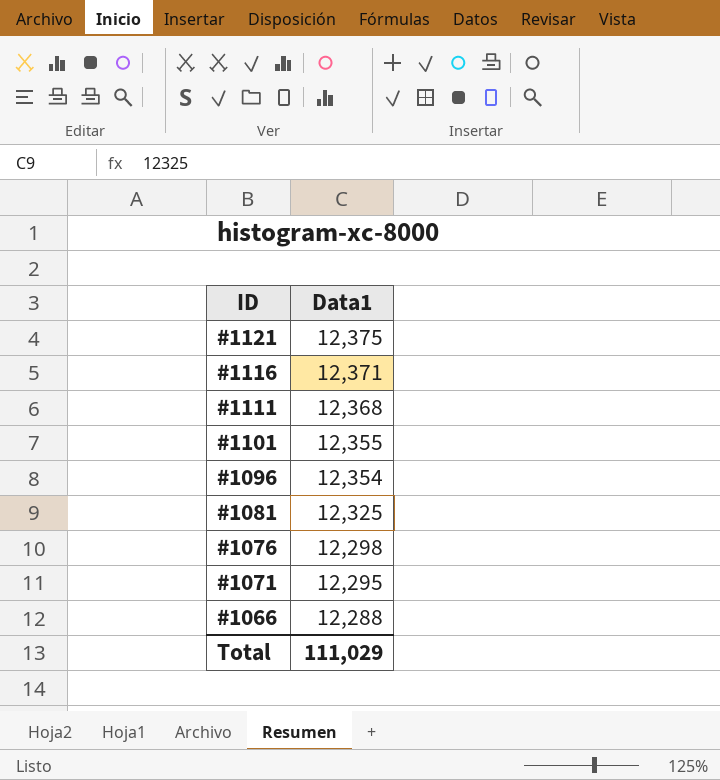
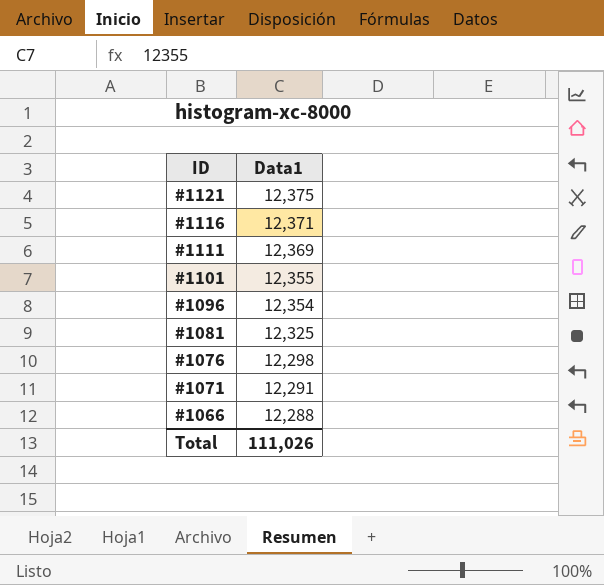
#1111 | Data1: 12,368 -> 12,369
#1071 | Data1: 12,295 -> 12,291
Total | Data1: 111,029 -> 111,026

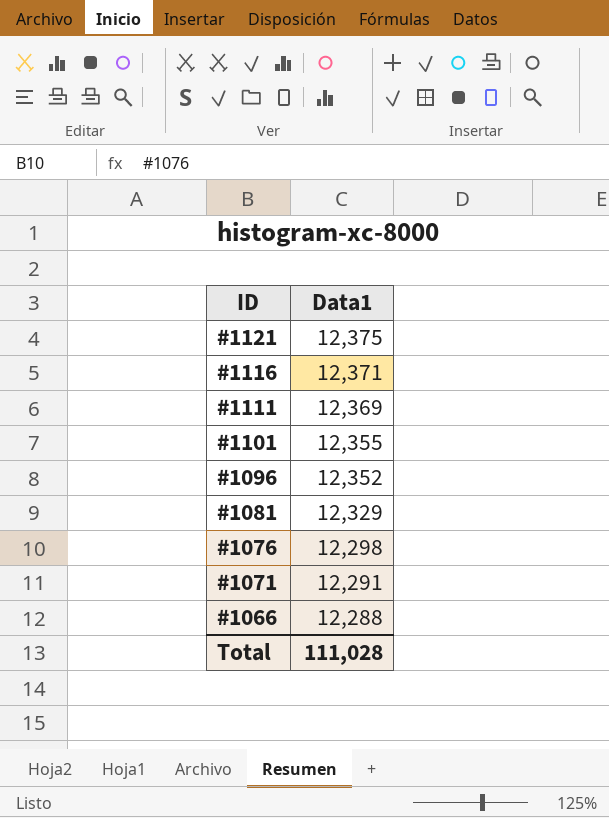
#1096 | Data1: 12,354 -> 12,352
#1081 | Data1: 12,325 -> 12,329
Total | Data1: 111,026 -> 111,028

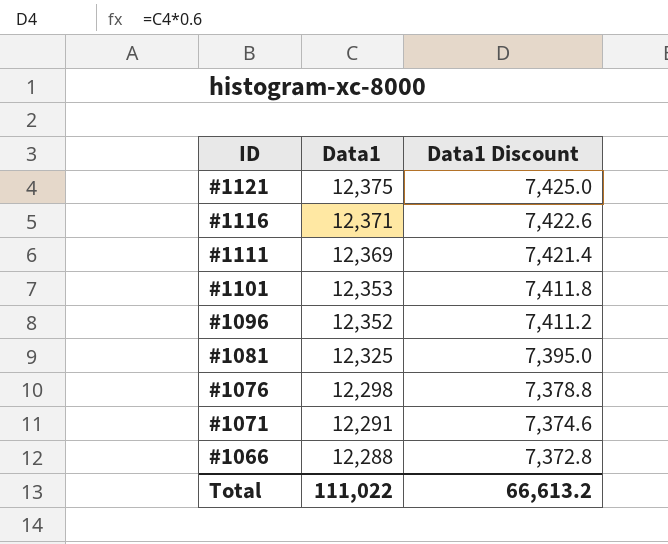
column Data1 Discount | formula: none -> [Data1] * 0.6
#1101 | Data1: 12,355 -> 12,353
#1081 | Data1: 12,329 -> 12,325
Total | Data1: 111,028 -> 111,022

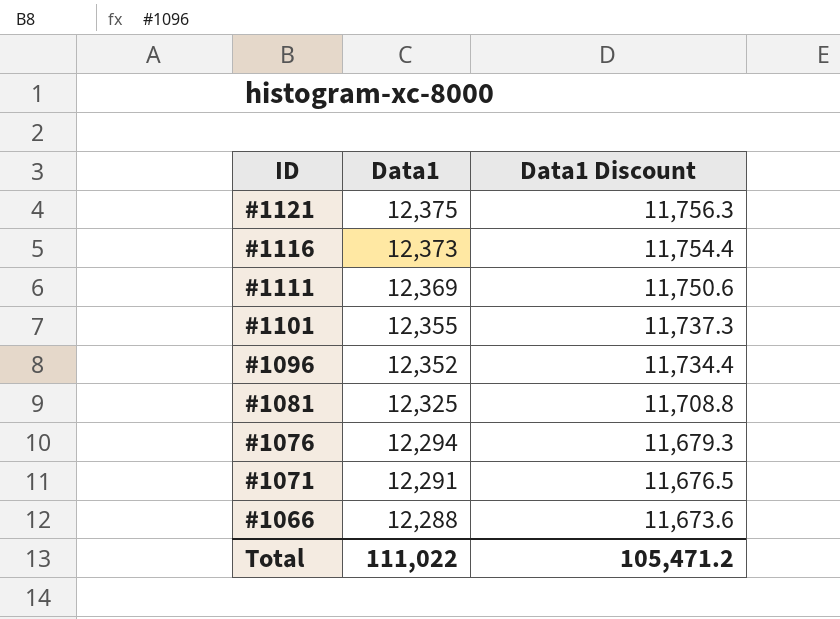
column Data1 Discount | formula: [Data1] * 0.6 -> [Data1] * 0.95
#1116 | Data1: 12,371 -> 12,373
#1101 | Data1: 12,353 -> 12,355
#1076 | Data1: 12,298 -> 12,294
Total | Data1 Discount: 66,613.2 -> 105,471.2

